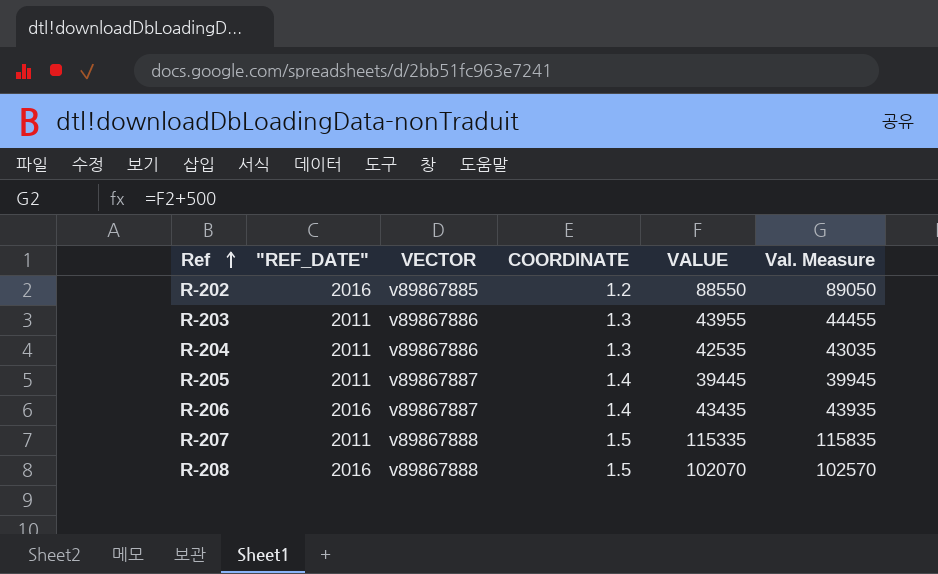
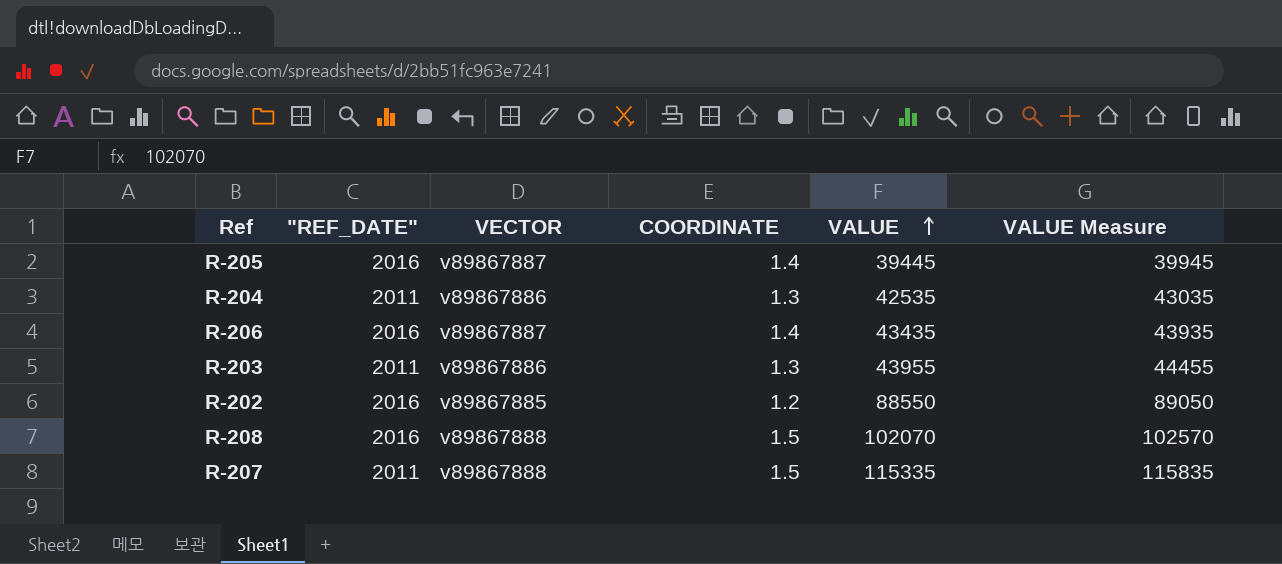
row order: Ref ascending -> VALUE ascending
column name: Val. Measure -> VALUE Measure
R-205 | "REF_DATE": 2011 -> 2016

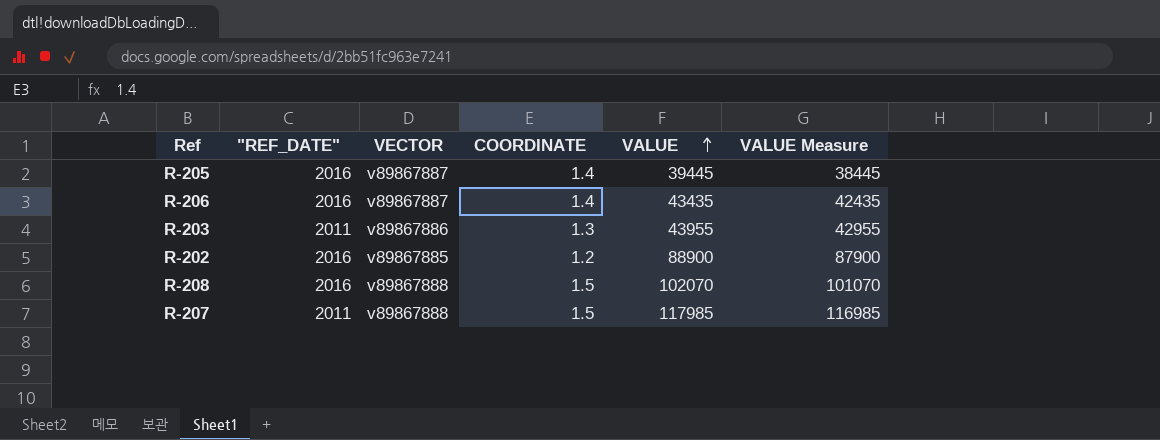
column VALUE Measure | formula: [VALUE] + 500 -> [VALUE] - 1000
row R-204: 2011 | v89867886 | 1.3 | 42535 | 43035 -> none
R-202 | VALUE: 88550 -> 88900
R-207 | VALUE: 115335 -> 117985

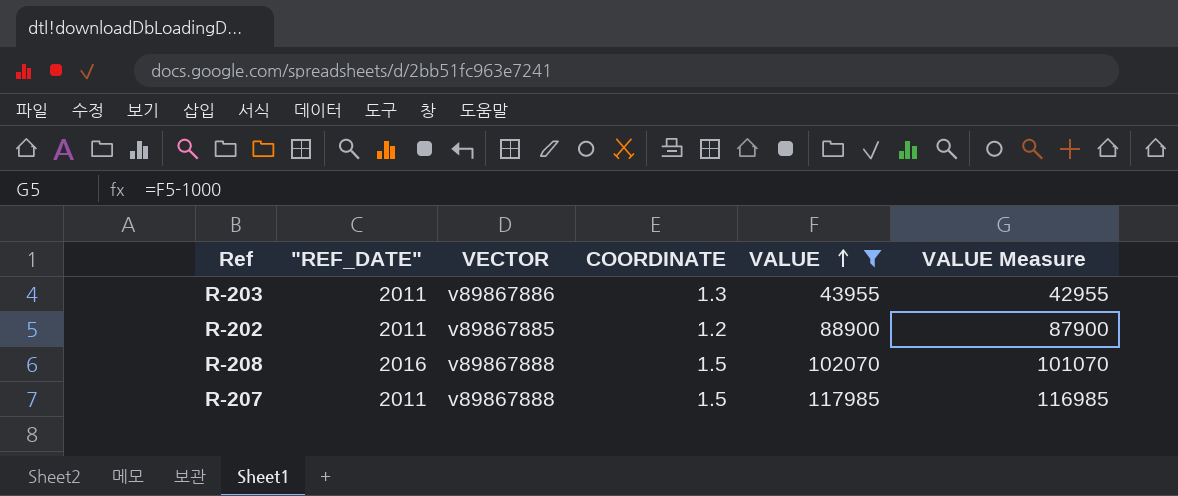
filter: none -> VALUE >= 43955
R-202 | "REF_DATE": 2016 -> 2011

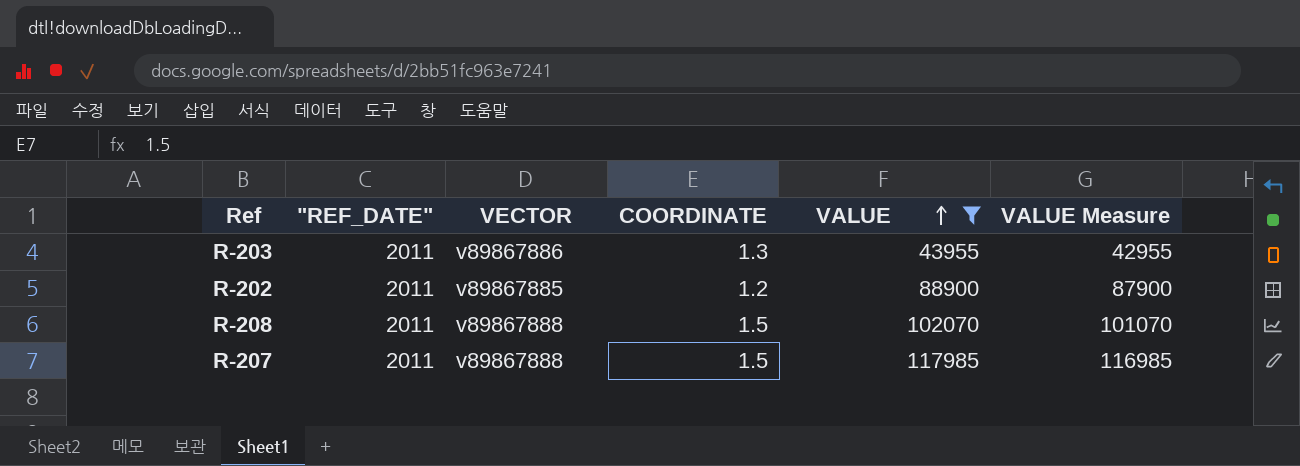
R-208 | "REF_DATE": 2016 -> 2011

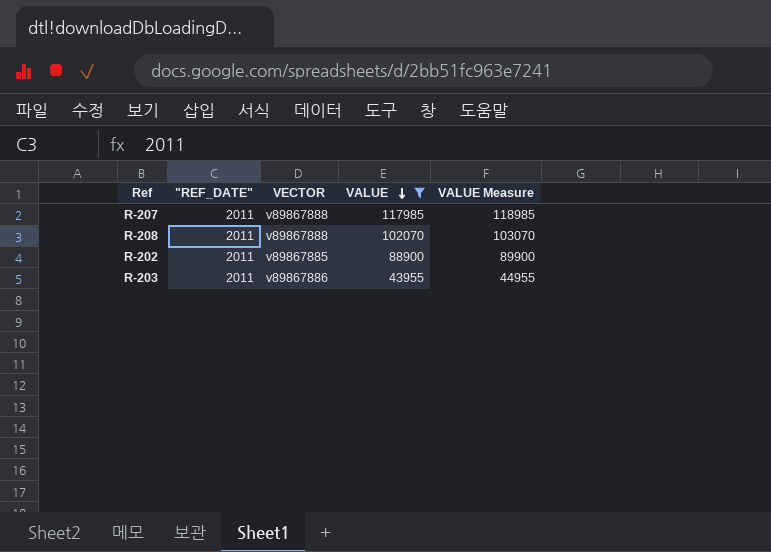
row order: VALUE ascending -> VALUE descending
column COORDINATE | position: 4 -> none
column VALUE Measure | formula: [VALUE] - 1000 -> [VALUE] + 1000

